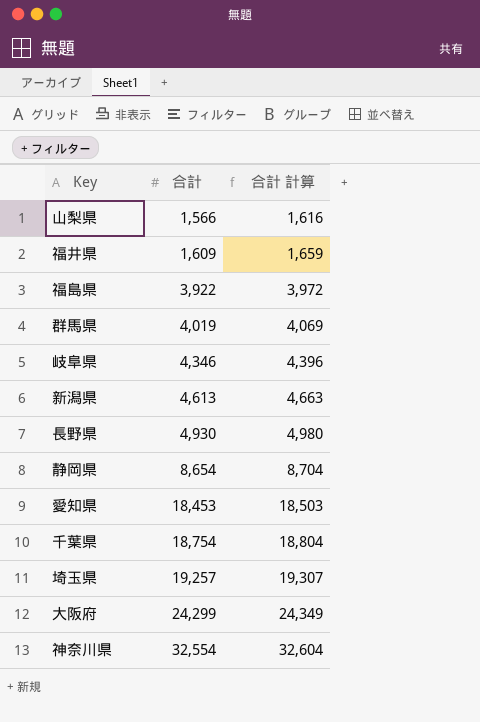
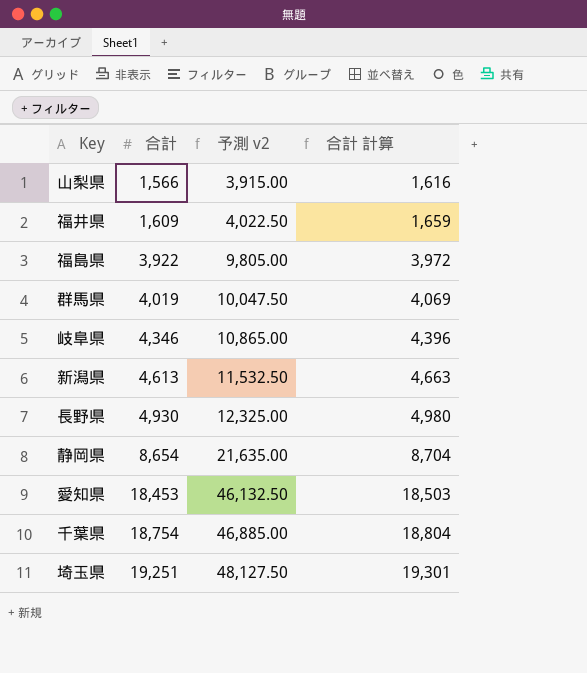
column 予測 v2 | formula: none -> [合計] * 2.5
row 大阪府: 24,299 | 24,349 -> none
row 神奈川県: 32,554 | 32,604 -> none
埼玉県 | 合計: 19,257 -> 19,251
埼玉県 | 合計 計算: 19,307 -> 19,301

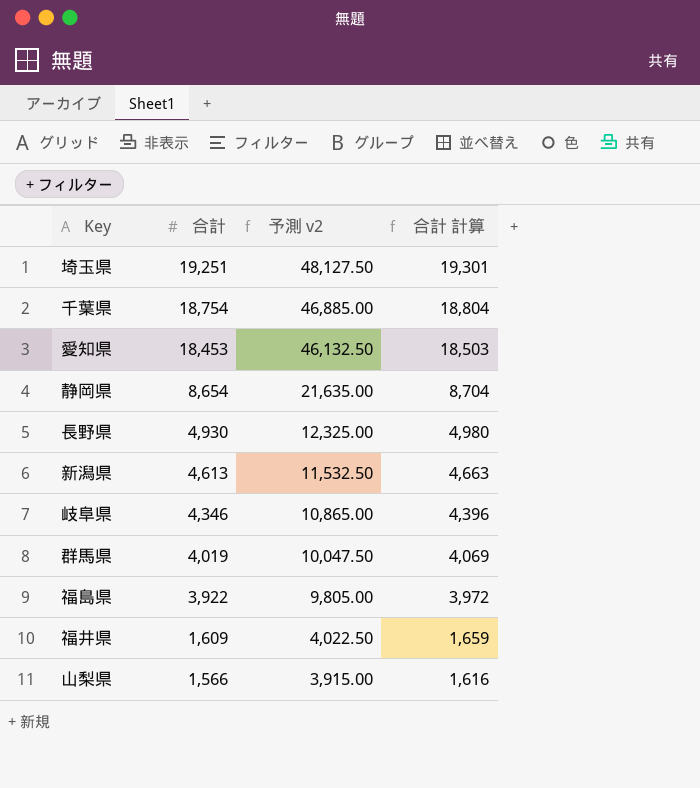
row order: 合計 ascending -> 合計 descending

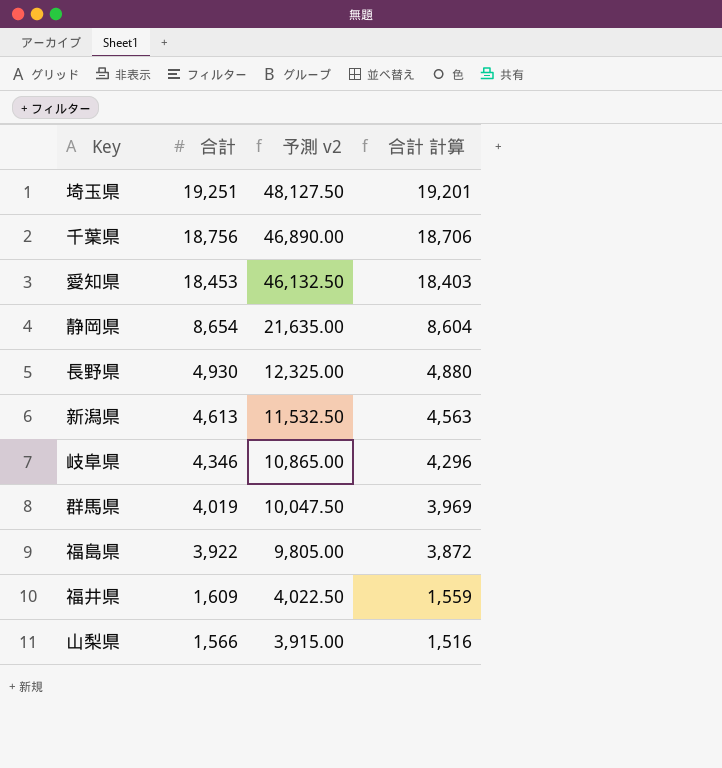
column 合計 計算 | formula: [合計] + 50 -> [合計] - 50
千葉県 | 合計: 18,754 -> 18,756
千葉県 | 予測 v2: 46,885.00 -> 46,890.00

